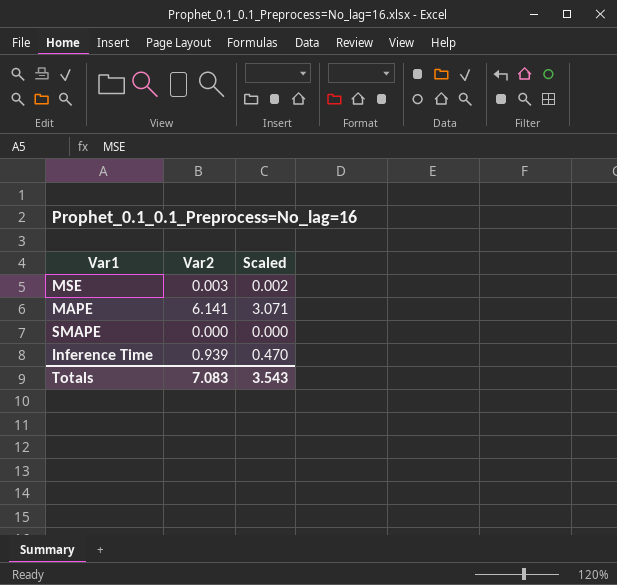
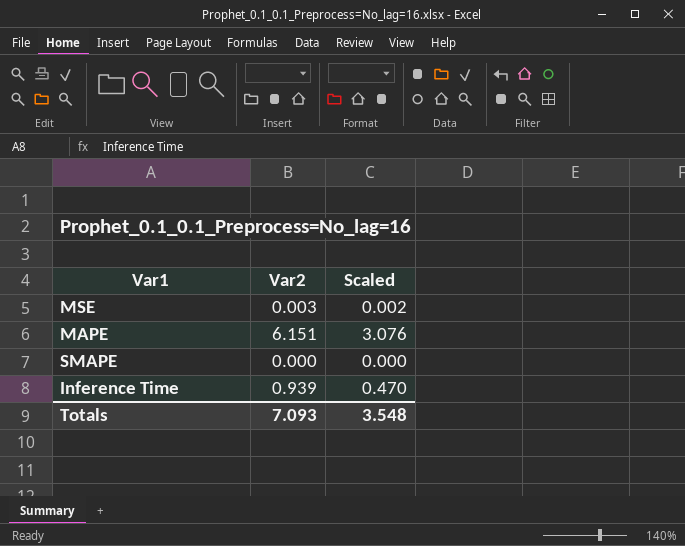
MAPE | Var2: 6.141 -> 6.151
MAPE | Scaled: 3.071 -> 3.076
Totals | Var2: 7.083 -> 7.093
Totals | Scaled: 3.543 -> 3.548

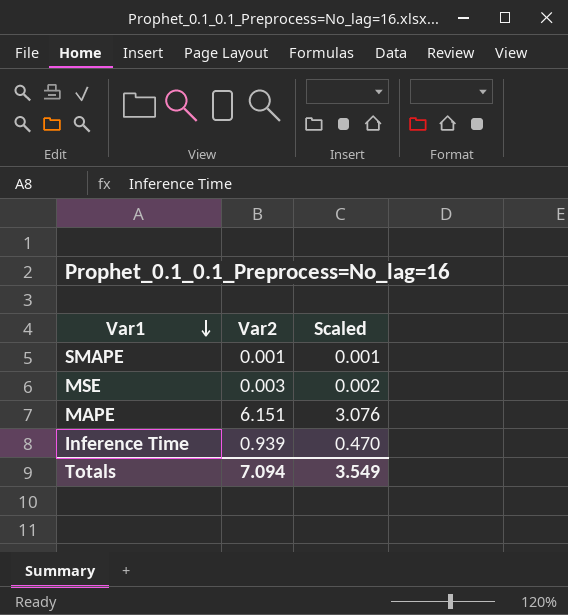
row order: none -> Var1 descending
SMAPE | Var2: 0.000 -> 0.001
SMAPE | Scaled: 0.000 -> 0.001
Totals | Var2: 7.093 -> 7.094
Totals | Scaled: 3.548 -> 3.549

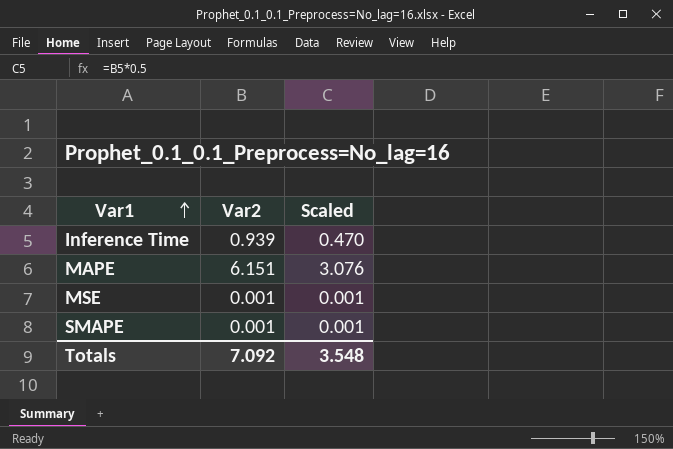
row order: Var1 descending -> Var1 ascending
MSE | Var2: 0.003 -> 0.001
MSE | Scaled: 0.002 -> 0.001
Totals | Var2: 7.094 -> 7.092
Totals | Scaled: 3.549 -> 3.548

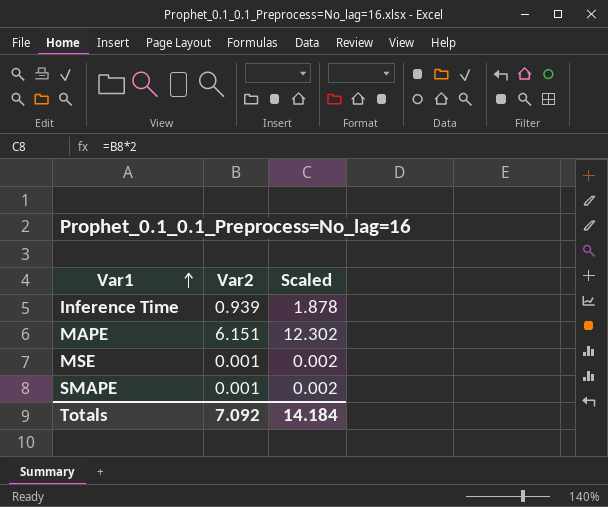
column Scaled | formula: [Var2] * 0.5 -> [Var2] * 2
Totals | Scaled: 3.548 -> 14.184

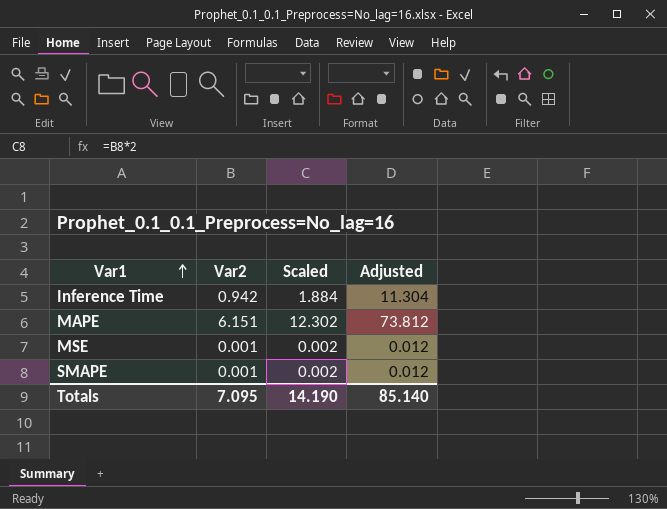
column Adjusted | formula: none -> [Var2] * 12
Inference Time | Var2: 0.939 -> 0.942
Inference Time | Scaled: 1.878 -> 1.884
Totals | Var2: 7.092 -> 7.095
Totals | Scaled: 14.184 -> 14.190

